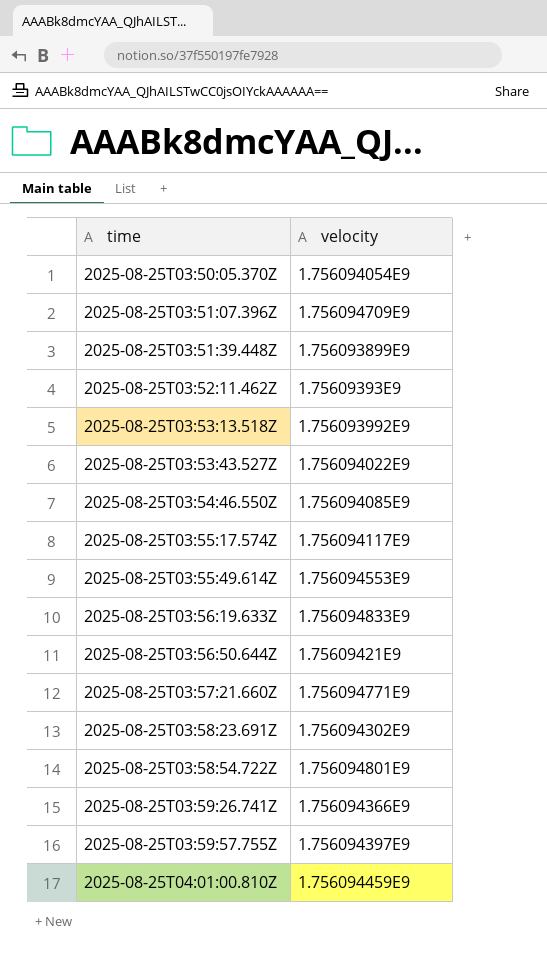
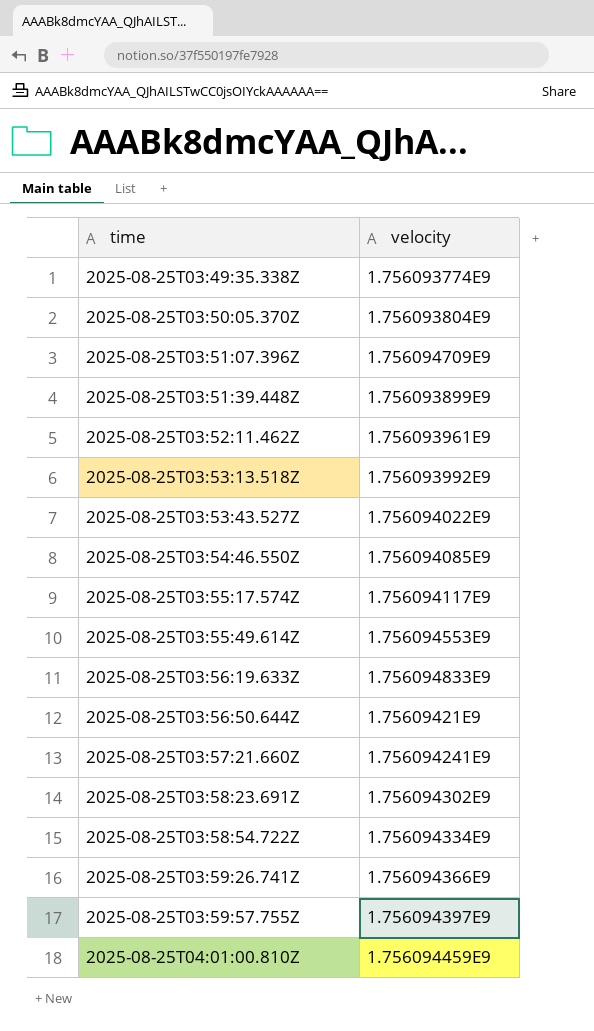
row 2025-08-25T03:49:35.338Z: none -> 1.756093774E9
2025-08-25T03:50:05.370Z | velocity: 1.756094054E9 -> 1.756093804E9
2025-08-25T03:52:11.462Z | velocity: 1.75609393E9 -> 1.756093961E9
2025-08-25T03:57:21.660Z | velocity: 1.756094771E9 -> 1.756094241E9
2025-08-25T03:58:54.722Z | velocity: 1.756094801E9 -> 1.756094334E9

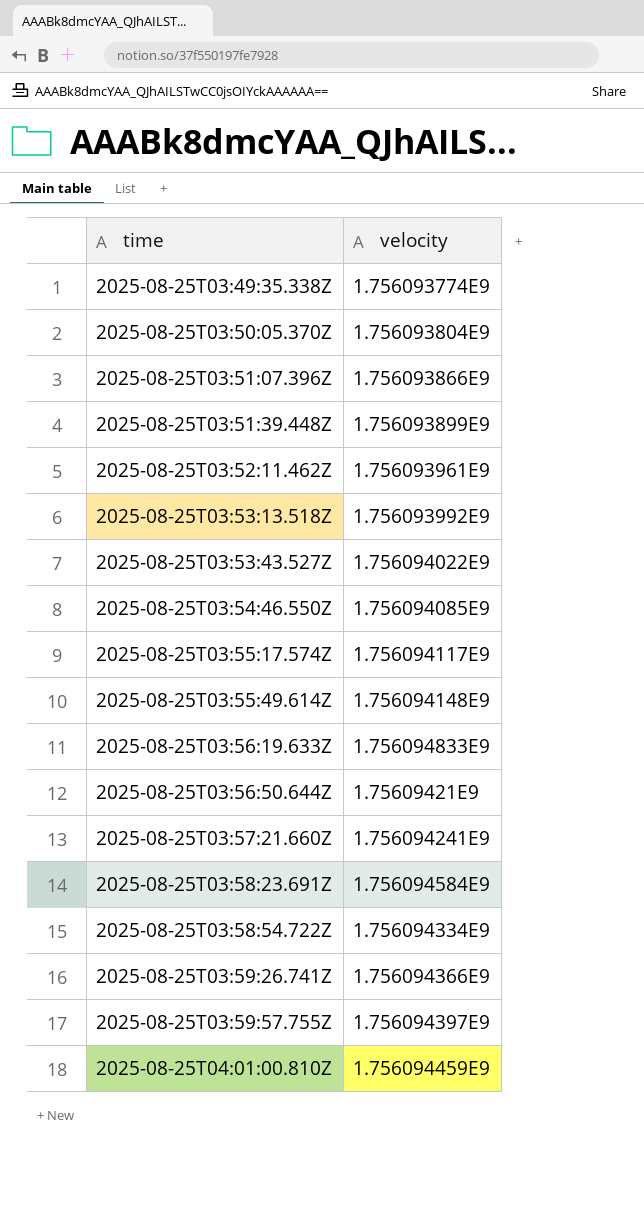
2025-08-25T03:51:07.396Z | velocity: 1.756094709E9 -> 1.756093866E9
2025-08-25T03:55:49.614Z | velocity: 1.756094553E9 -> 1.756094148E9
2025-08-25T03:58:23.691Z | velocity: 1.756094302E9 -> 1.756094584E9

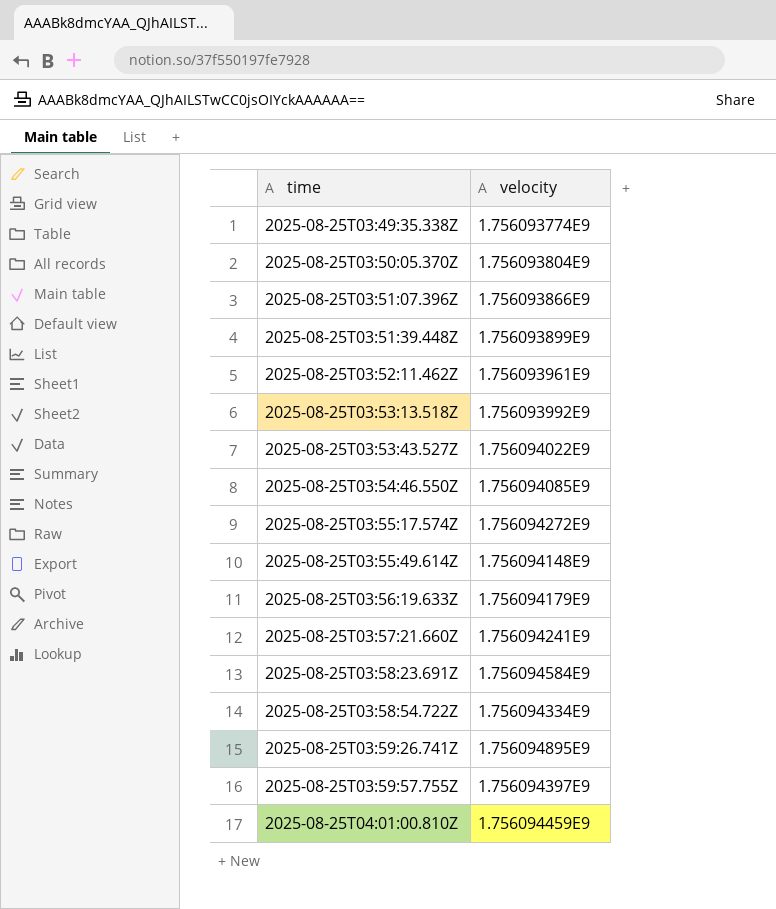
row 2025-08-25T03:56:50.644Z: 1.75609421E9 -> none
2025-08-25T03:55:17.574Z | velocity: 1.756094117E9 -> 1.756094272E9
2025-08-25T03:56:19.633Z | velocity: 1.756094833E9 -> 1.756094179E9
2025-08-25T03:59:26.741Z | velocity: 1.756094366E9 -> 1.756094895E9

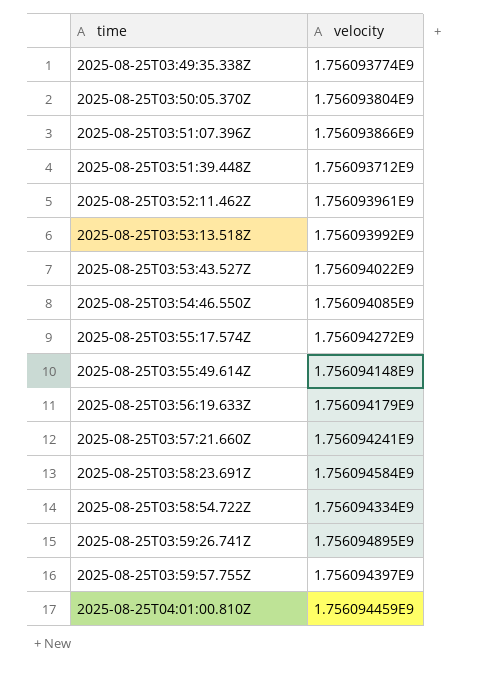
2025-08-25T03:51:39.448Z | velocity: 1.756093899E9 -> 1.756093712E9

